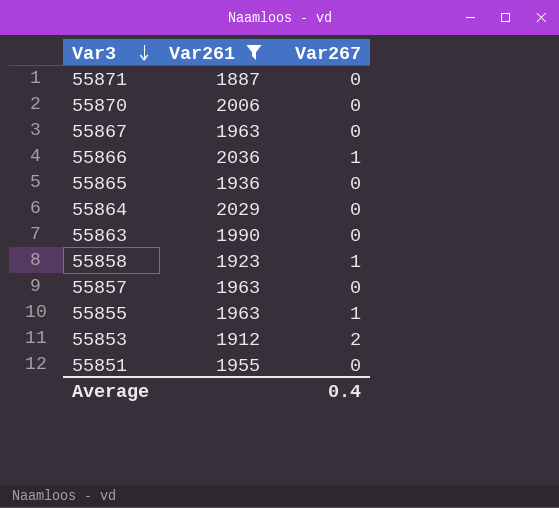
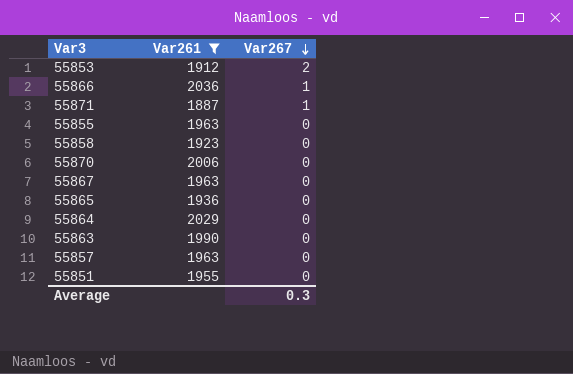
row order: Var3 descending -> Var267 descending
55871 | Var267: 0 -> 1
55855 | Var267: 1 -> 0
55858 | Var267: 1 -> 0
Average | Var267: 0.4 -> 0.3

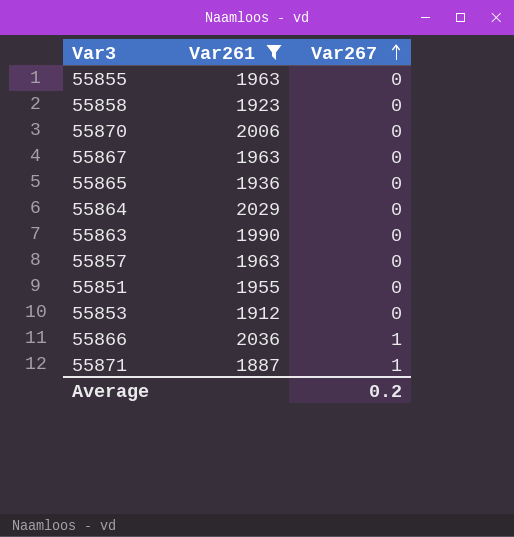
row order: Var267 descending -> Var267 ascending
55853 | Var267: 2 -> 0
Average | Var267: 0.3 -> 0.2

